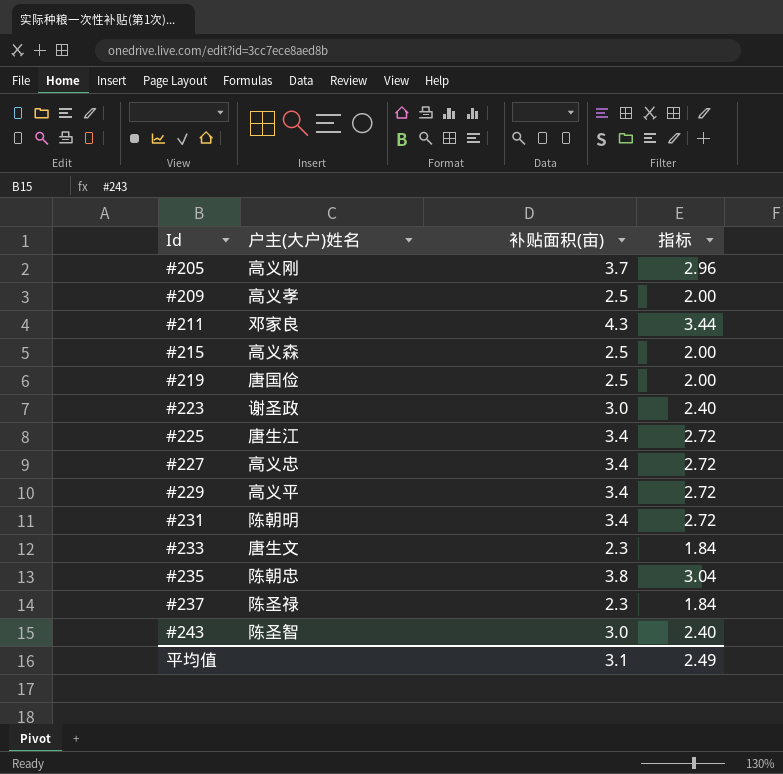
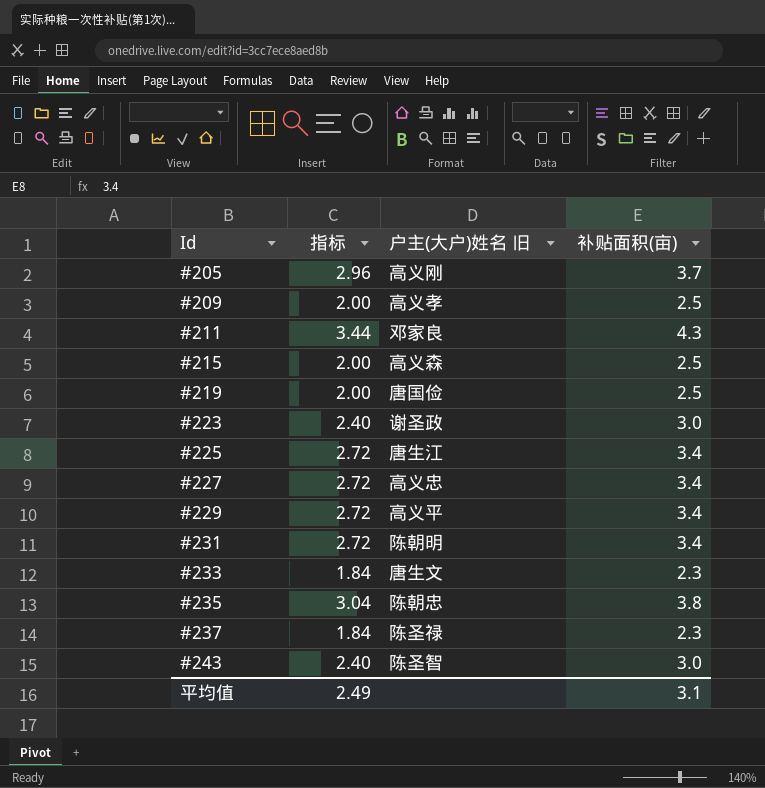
column 指标 | position: 4 -> 2
column name: 户主(大户)姓名 -> 户主(大户)姓名 旧

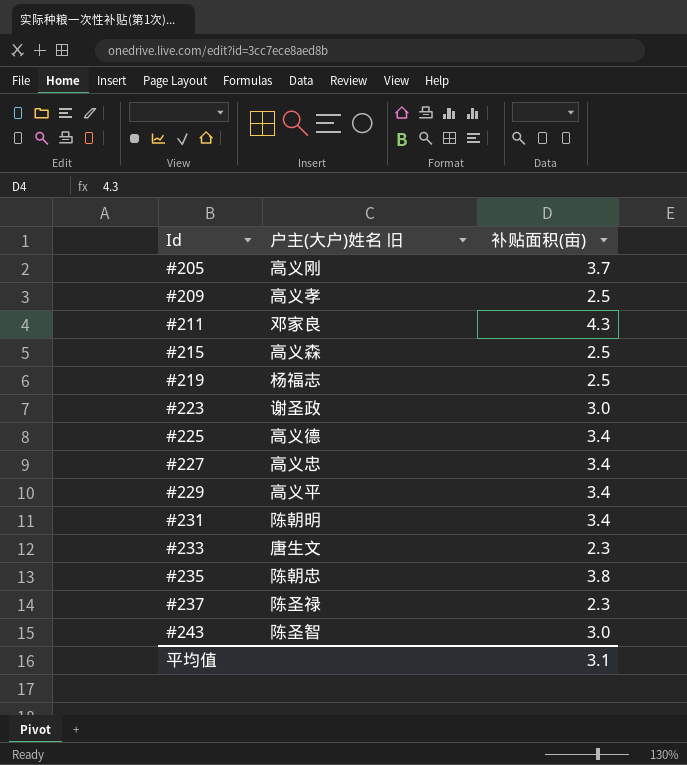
column 指标 | formula: [补贴面积(亩)] * 0.8 -> none
#219 | 户主(大户)姓名 旧: 唐国俭 -> 杨福志
#225 | 户主(大户)姓名 旧: 唐生江 -> 高义德

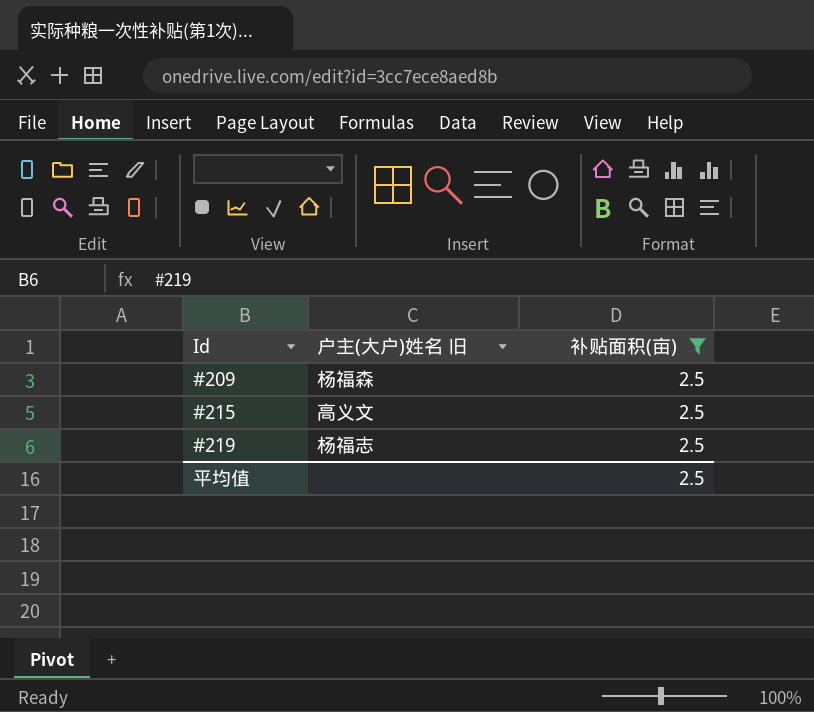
filter: none -> 补贴面积(亩) = 2.5
#209 | 户主(大户)姓名 旧: 高义孝 -> 杨福森
#215 | 户主(大户)姓名 旧: 高义森 -> 高义文
平均值 | 补贴面积(亩): 3.1 -> 2.5

